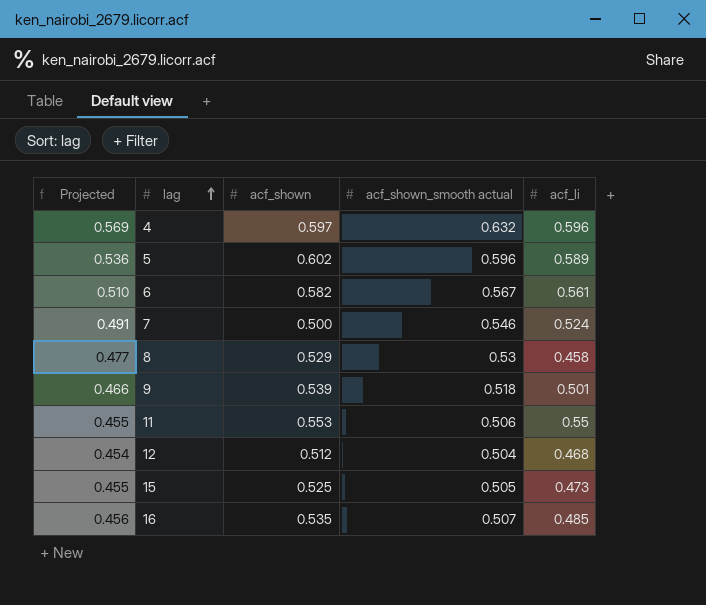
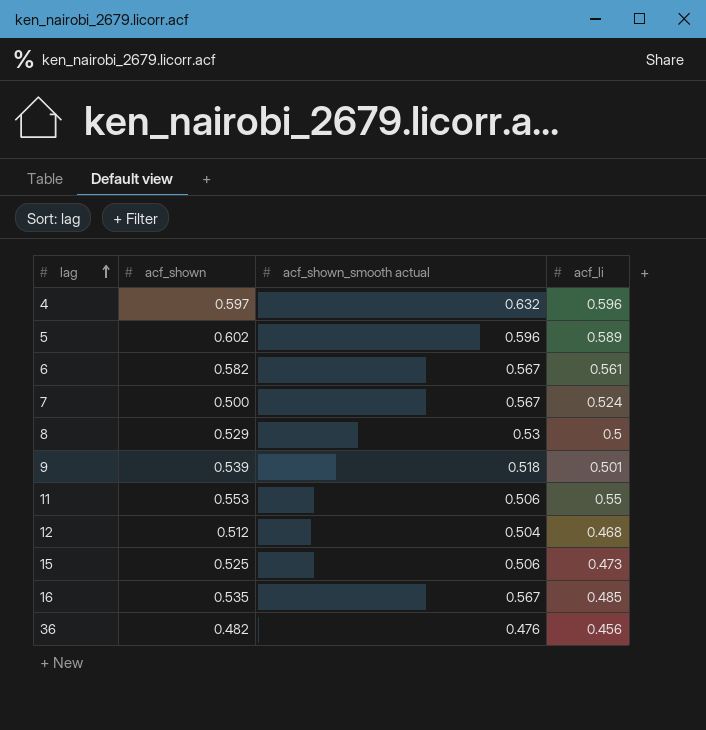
column Projected | formula: [acf_shown_smooth actual] * 0.9 -> none
7 | acf_shown_smooth actual: 0.546 -> 0.567
8 | acf_li: 0.458 -> 0.5
15 | acf_shown_smooth actual: 0.505 -> 0.506
16 | acf_shown_smooth actual: 0.507 -> 0.567
row 36: none -> 0.482 | 0.476 | 0.456

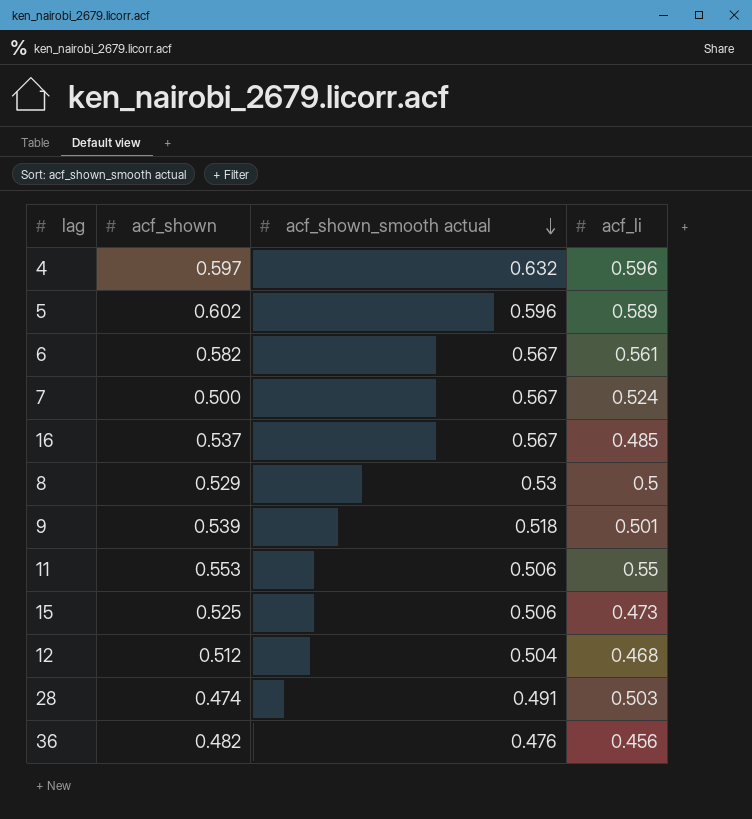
row order: lag ascending -> acf_shown_smooth actual descending
16 | acf_shown: 0.535 -> 0.537
row 28: none -> 0.474 | 0.491 | 0.503

